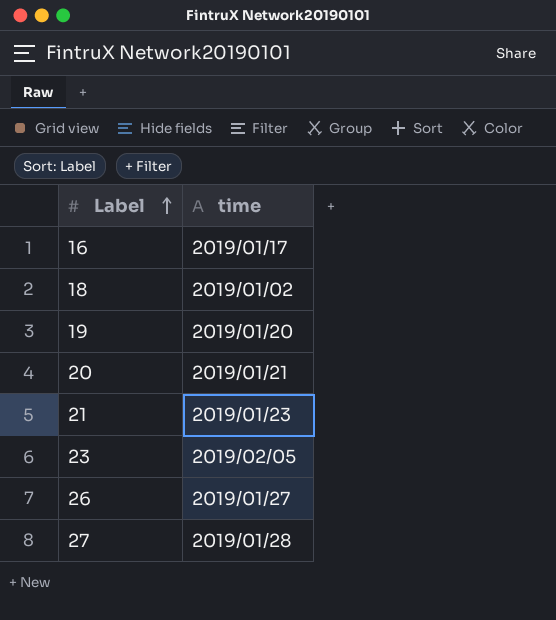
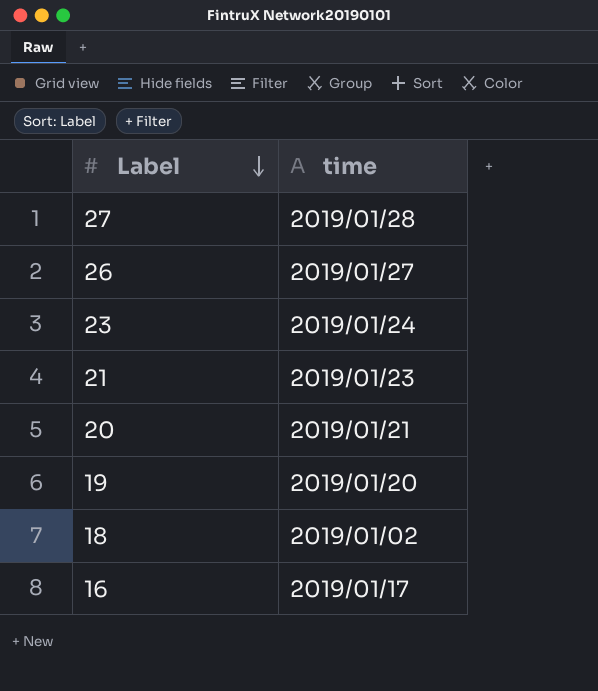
row order: Label ascending -> Label descending
23 | time: 2019/02/05 -> 2019/01/24

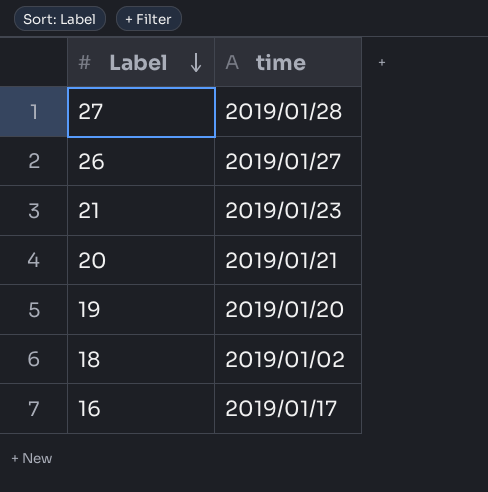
row 23: 2019/01/24 -> none

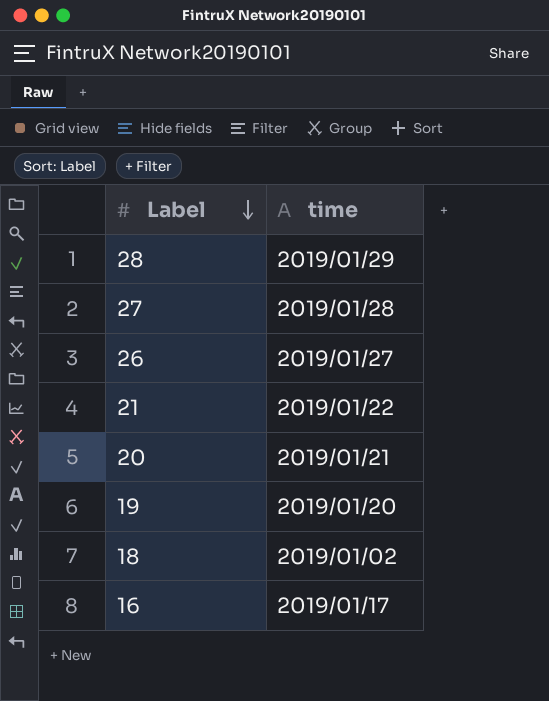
row 28: none -> 2019/01/29
21 | time: 2019/01/23 -> 2019/01/22

